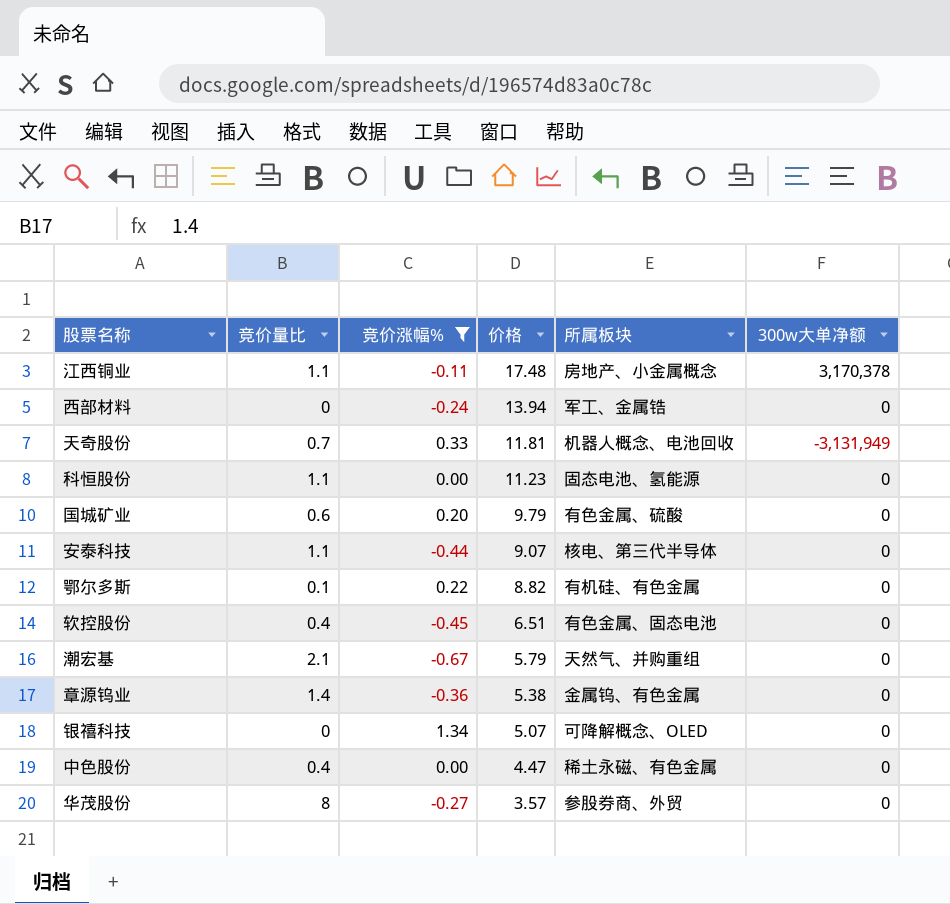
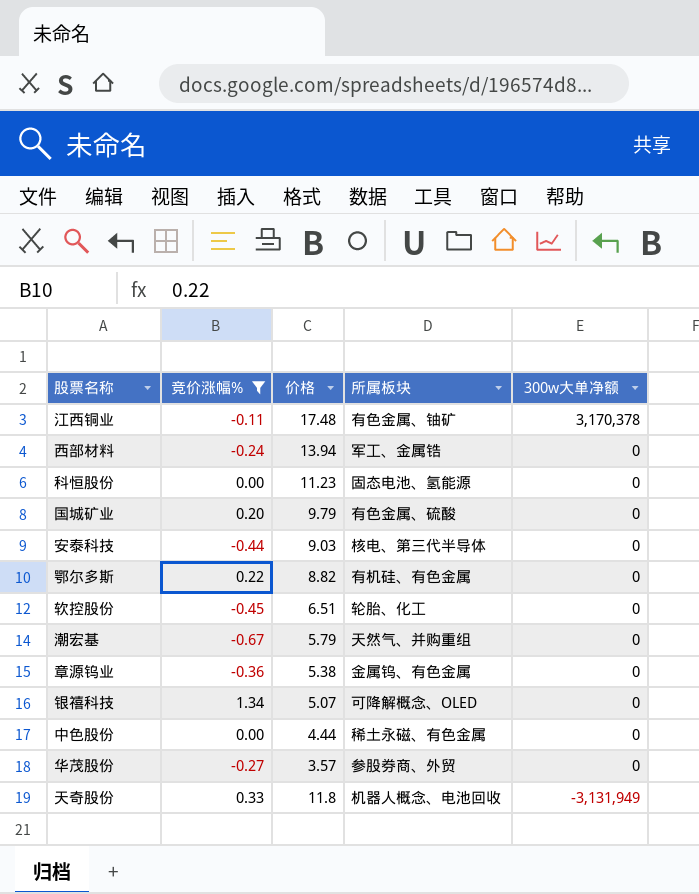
row order: 价格 descending -> 300w大单净额 descending
column 竞价量比 | position: 2 -> none
江西铜业 | 所属板块: 房地产、小金属概念 -> 有色金属、铀矿
安泰科技 | 价格: 9.07 -> 9.03
软控股份 | 所属板块: 有色金属、固态电池 -> 轮胎、化工
中色股份 | 价格: 4.47 -> 4.44
天奇股份 | 价格: 11.81 -> 11.8

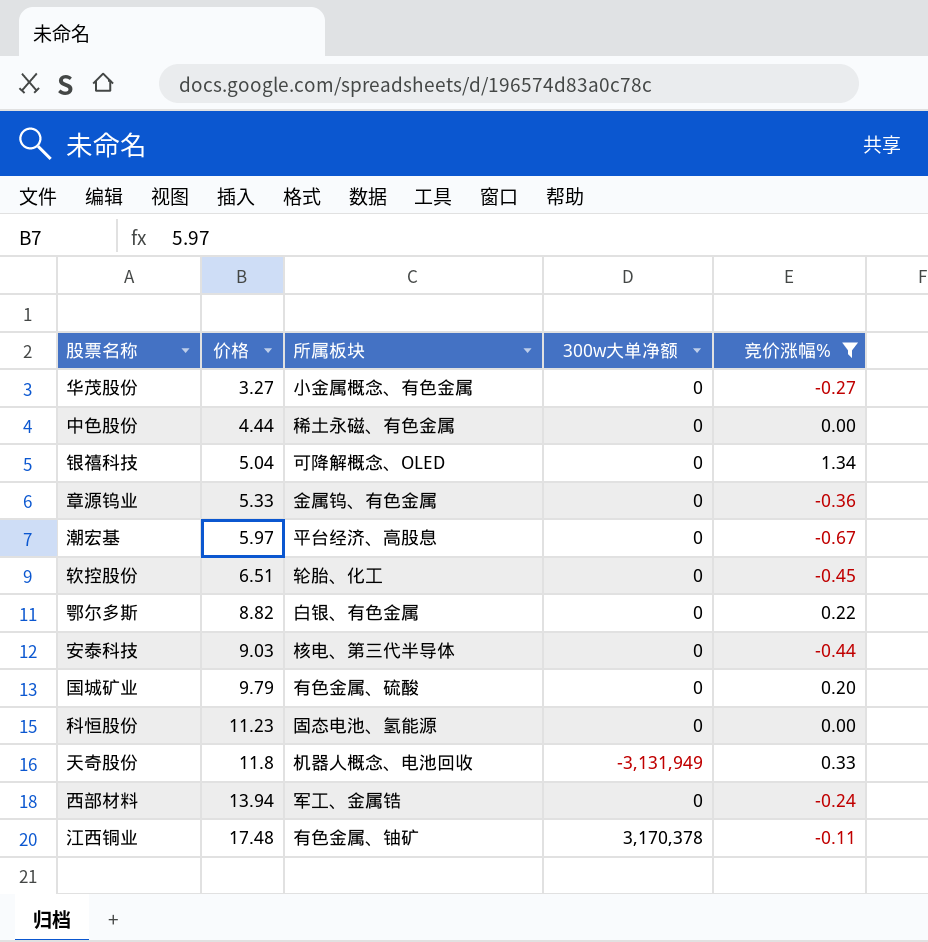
row order: 300w大单净额 descending -> 价格 ascending
column 竞价涨幅% | position: 2 -> 5
华茂股份 | 价格: 3.57 -> 3.27
华茂股份 | 所属板块: 参股券商、外贸 -> 小金属概念、有色金属
银禧科技 | 价格: 5.07 -> 5.04
章源钨业 | 价格: 5.38 -> 5.33
潮宏基 | 价格: 5.79 -> 5.97
潮宏基 | 所属板块: 天然气、并购重组 -> 平台经济、高股息
鄂尔多斯 | 所属板块: 有机硅、有色金属 -> 白银、有色金属

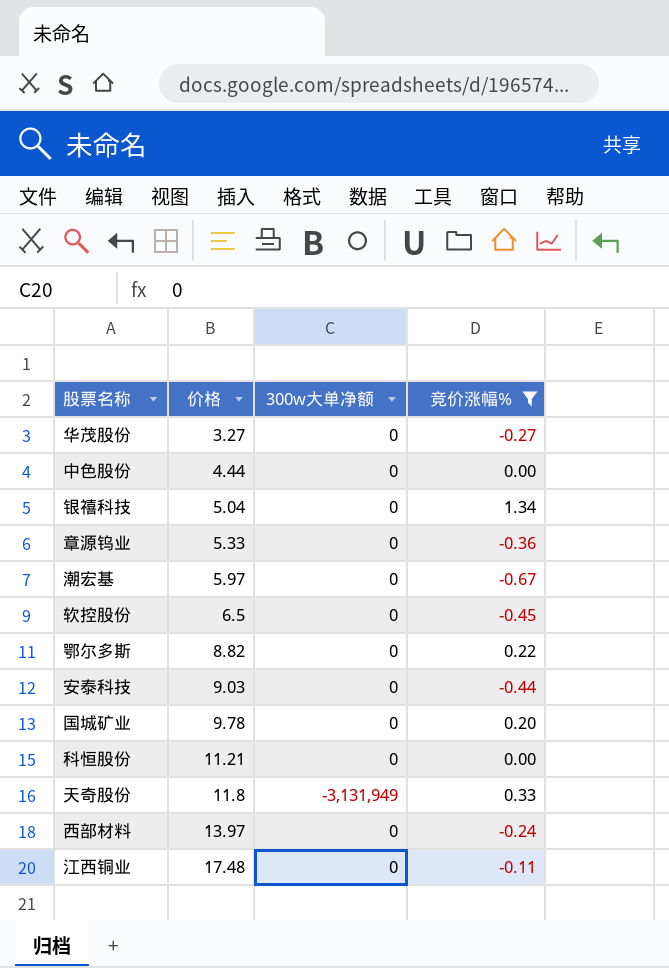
column 所属板块 | position: 3 -> none
软控股份 | 价格: 6.51 -> 6.5
国城矿业 | 价格: 9.79 -> 9.78
科恒股份 | 价格: 11.23 -> 11.21
西部材料 | 价格: 13.94 -> 13.97
江西铜业 | 300w大单净额: 3,170,378 -> 0

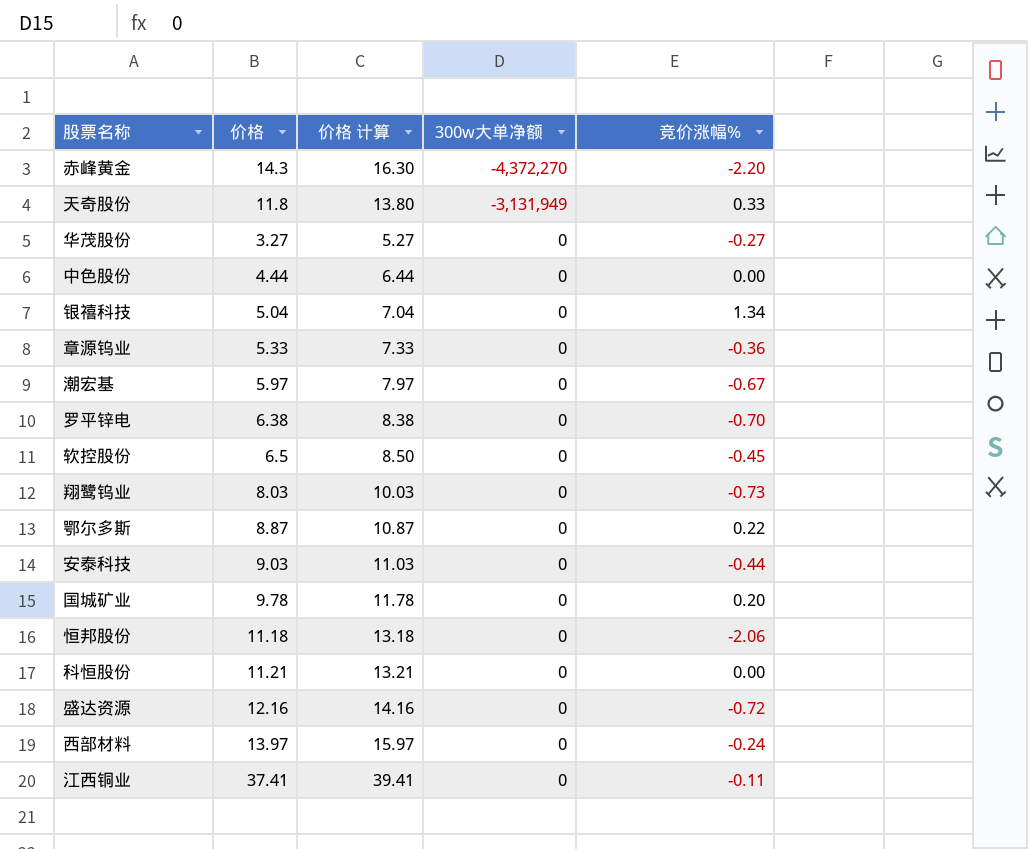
filter: 竞价涨幅% >= -0.67 -> none
row order: 价格 ascending -> 300w大单净额 ascending
column 价格 计算 | formula: none -> [价格] + 2
鄂尔多斯 | 价格: 8.82 -> 8.87
江西铜业 | 价格: 17.48 -> 37.41

